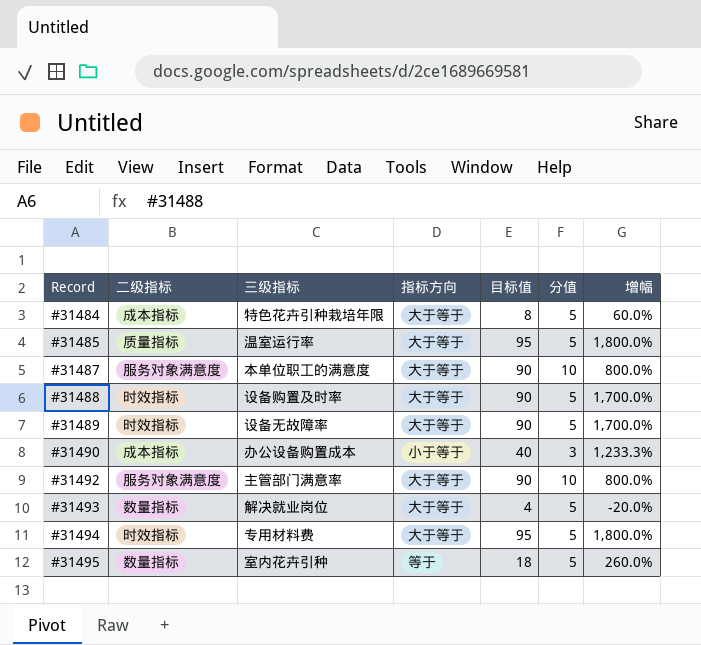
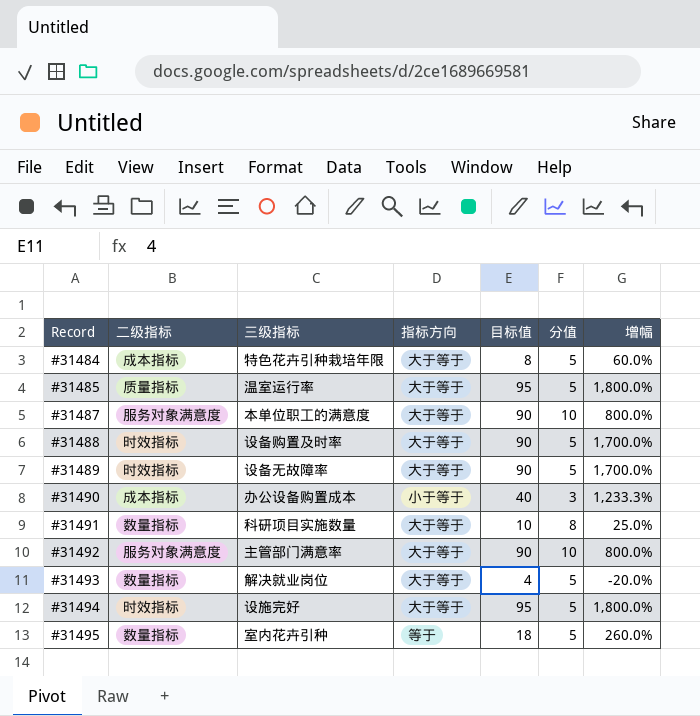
row #31491: none -> 数量指标 | 科研项目实施数量 | 大于等于 | 10 | 8 | 25.0%
#31494 | 三级指标: 专用材料费 -> 设施完好

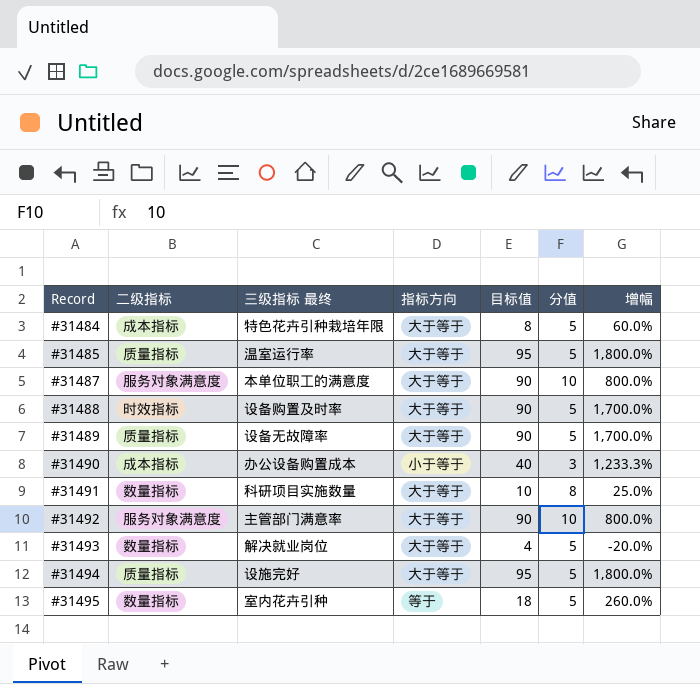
column name: 三级指标 -> 三级指标 最终
#31489 | 二级指标: 时效指标 -> 质量指标
#31494 | 二级指标: 时效指标 -> 质量指标

